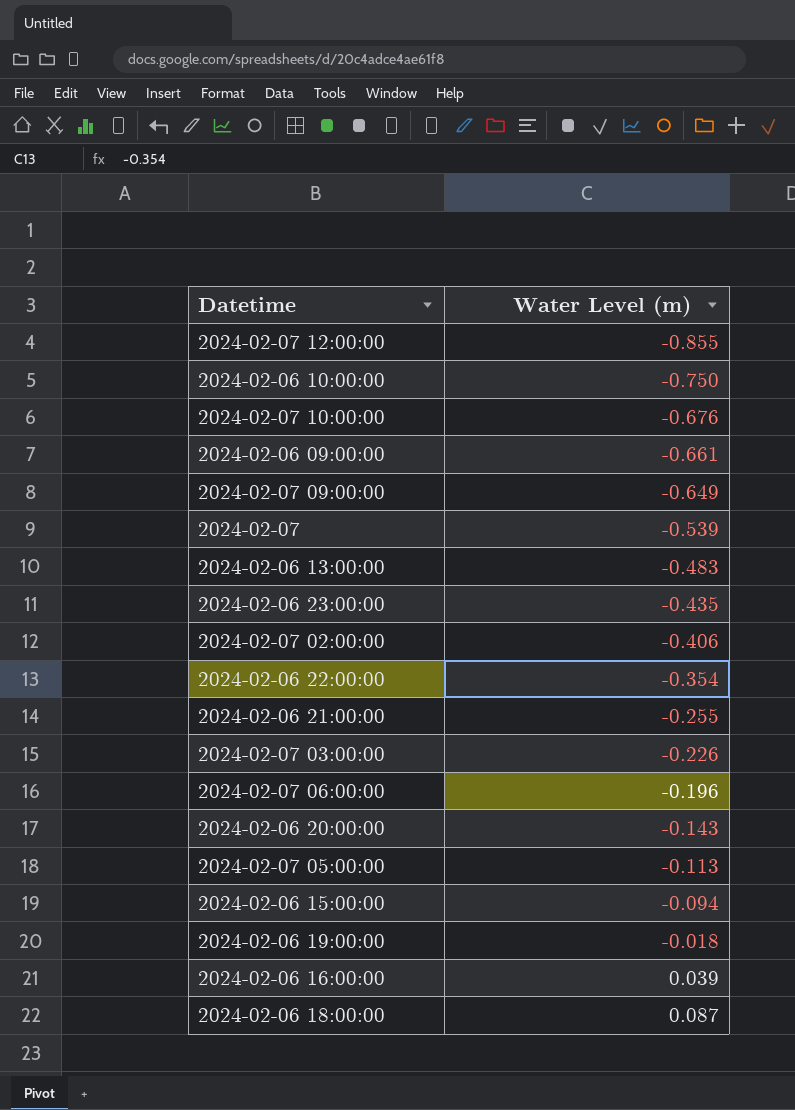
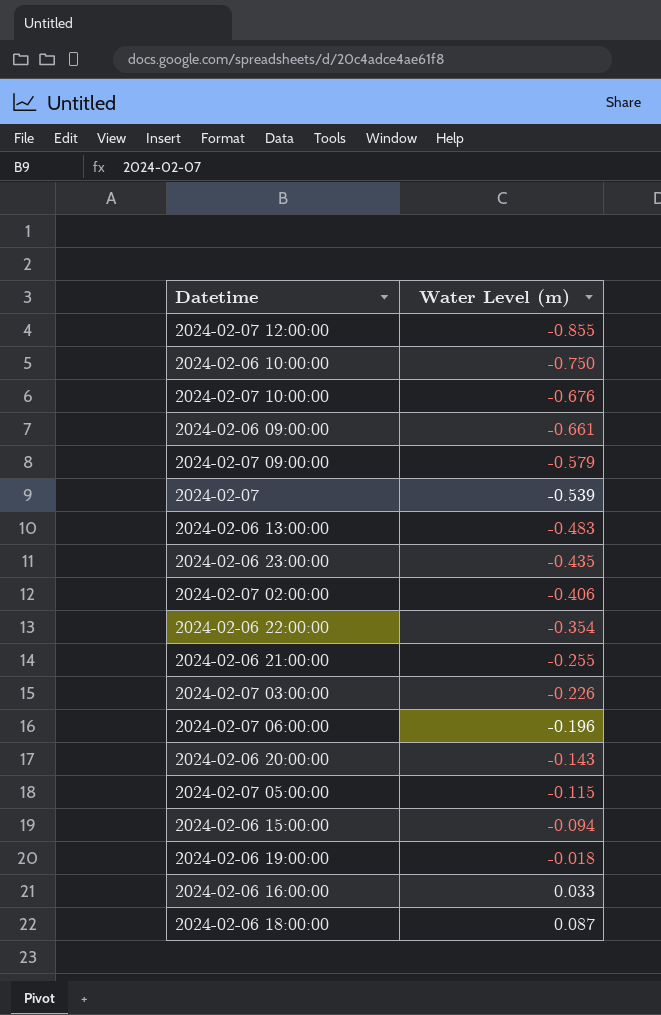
2024-02-07 09:00:00 | Water Level (m): -0.649 -> -0.579
2024-02-07 05:00:00 | Water Level (m): -0.113 -> -0.115
2024-02-06 16:00:00 | Water Level (m): 0.039 -> 0.033

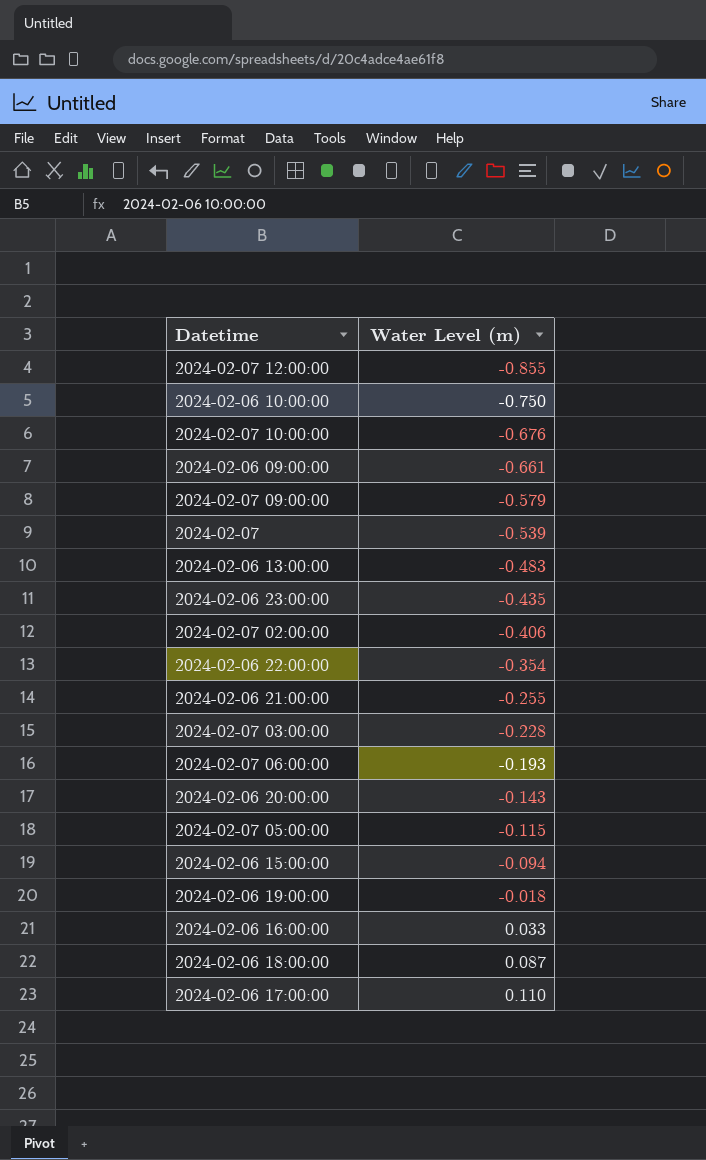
2024-02-07 03:00:00 | Water Level (m): -0.226 -> -0.228
2024-02-07 06:00:00 | Water Level (m): -0.196 -> -0.193
row 2024-02-06 17:00:00: none -> 0.110

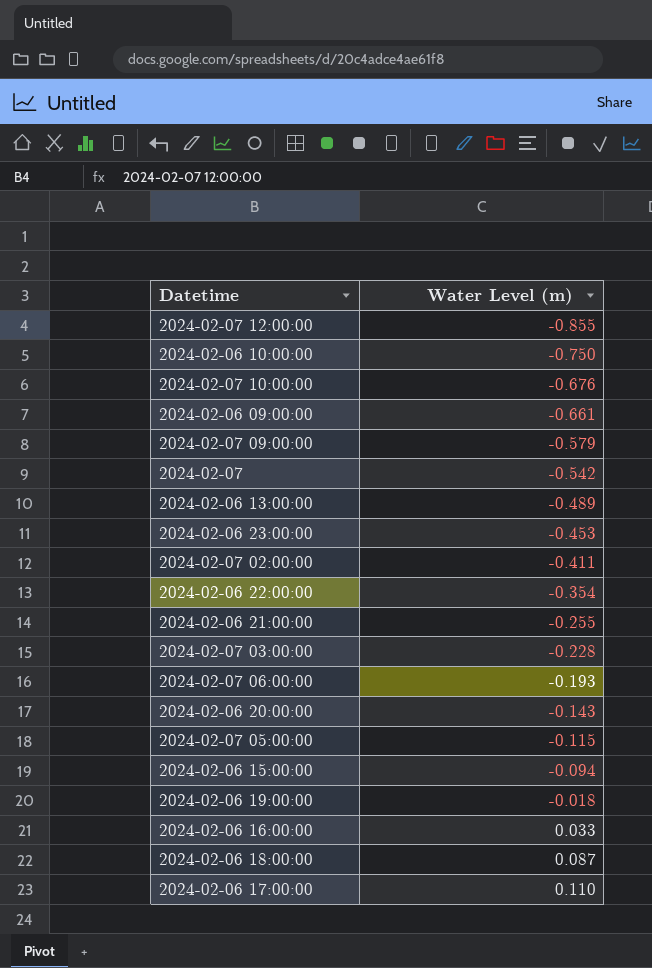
2024-02-07 | Water Level (m): -0.539 -> -0.542
2024-02-06 13:00:00 | Water Level (m): -0.483 -> -0.489
2024-02-06 23:00:00 | Water Level (m): -0.435 -> -0.453
2024-02-07 02:00:00 | Water Level (m): -0.406 -> -0.411

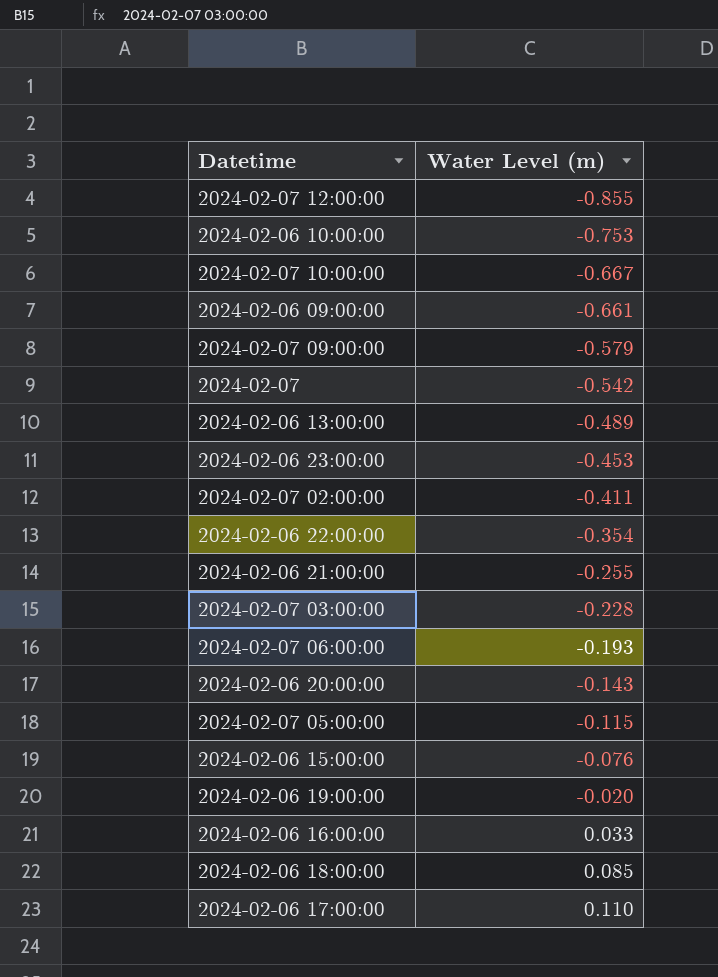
2024-02-06 10:00:00 | Water Level (m): -0.750 -> -0.753
2024-02-07 10:00:00 | Water Level (m): -0.676 -> -0.667
2024-02-06 15:00:00 | Water Level (m): -0.094 -> -0.076
2024-02-06 19:00:00 | Water Level (m): -0.018 -> -0.020
2024-02-06 18:00:00 | Water Level (m): 0.087 -> 0.085

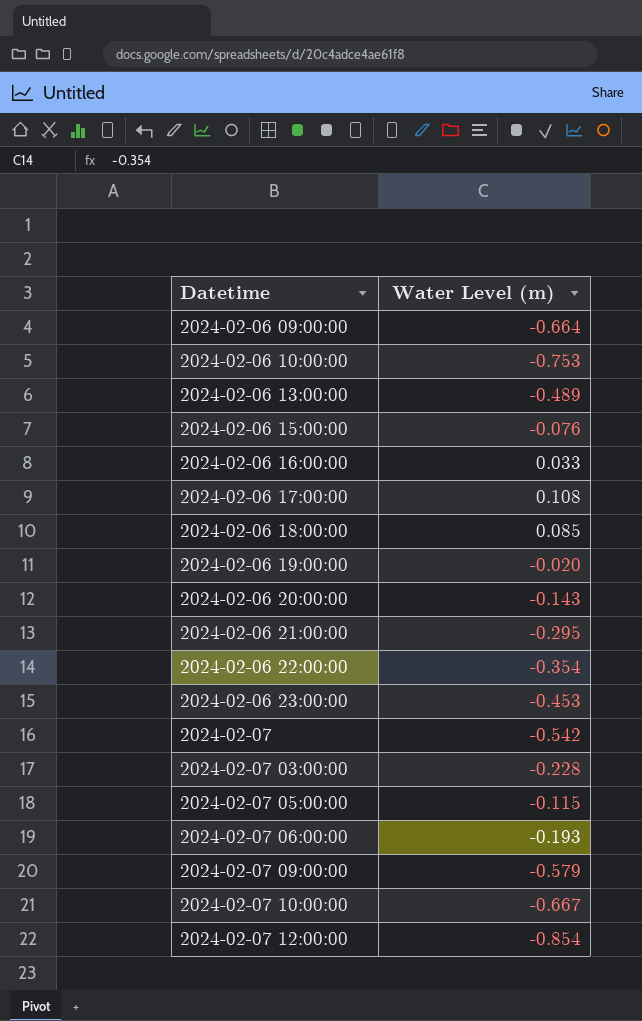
row order: Water Level (m) ascending -> Datetime ascending
row 2024-02-07 02:00:00: -0.411 -> none
2024-02-06 09:00:00 | Water Level (m): -0.661 -> -0.664
2024-02-06 17:00:00 | Water Level (m): 0.110 -> 0.108
2024-02-06 21:00:00 | Water Level (m): -0.255 -> -0.295
2024-02-07 12:00:00 | Water Level (m): -0.855 -> -0.854

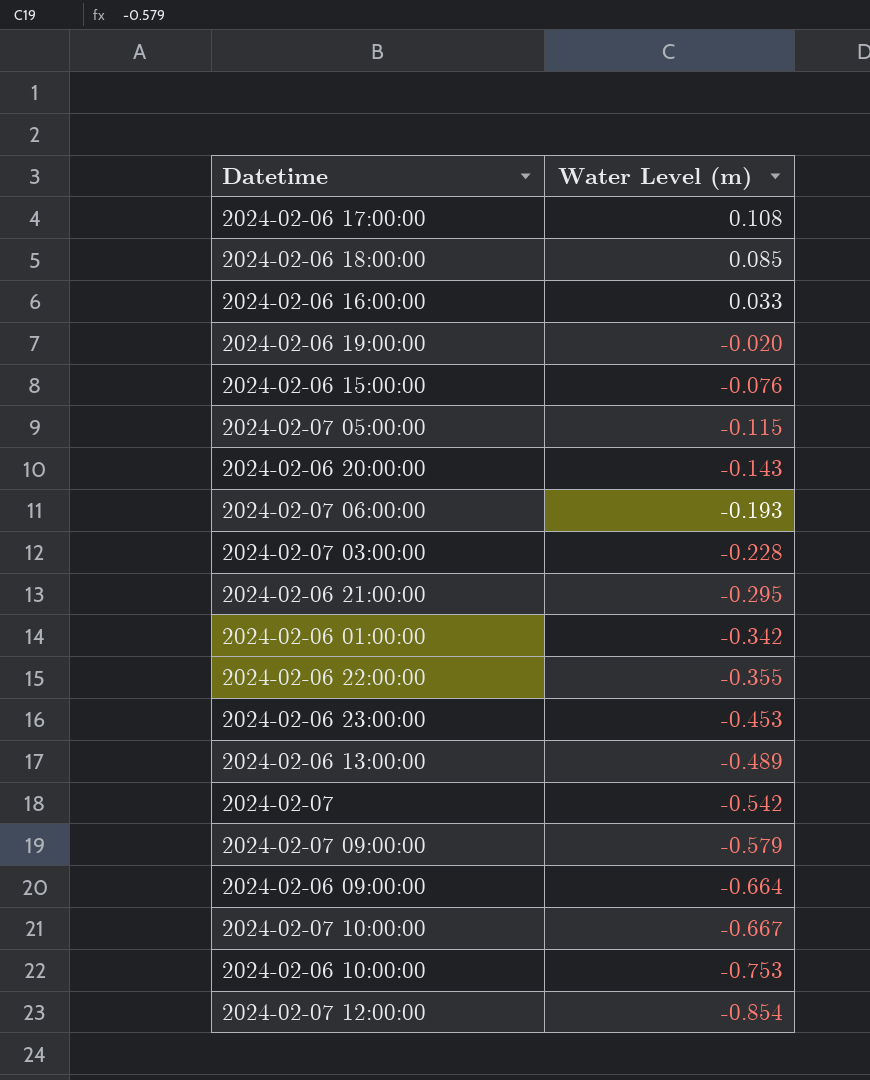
row order: Datetime ascending -> Water Level (m) descending
row 2024-02-06 01:00:00: none -> -0.342
2024-02-06 22:00:00 | Water Level (m): -0.354 -> -0.355

